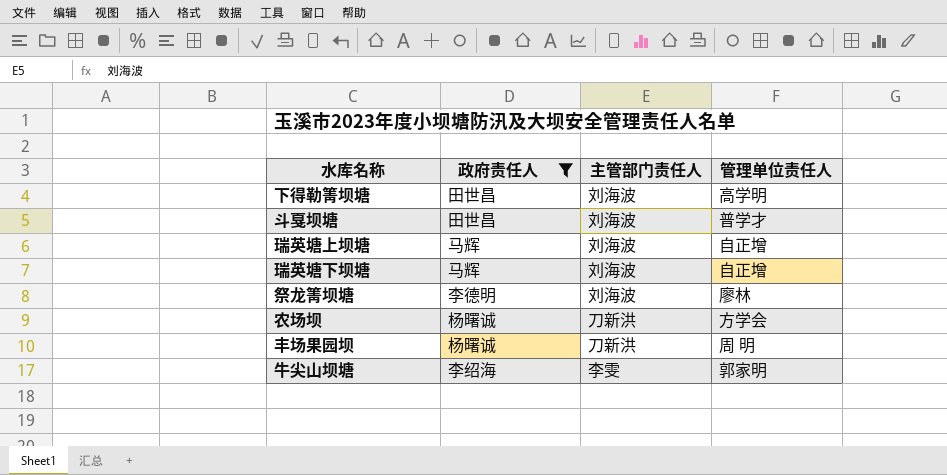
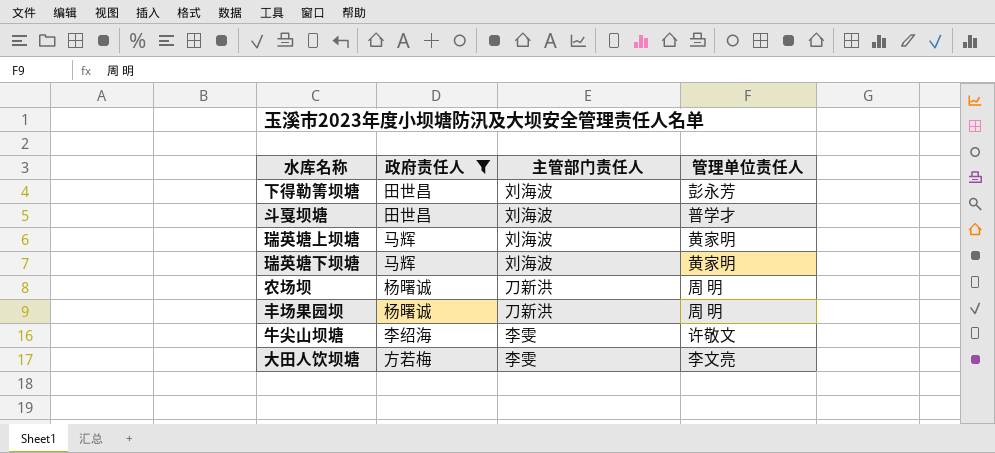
row 祭龙箐坝塘: 李德明 | 刘海波 | 廖林 -> none
下得勒箐坝塘 | 管理单位责任人: 高学明 -> 彭永芳
瑞英塘上坝塘 | 管理单位责任人: 自正增 -> 黄家明
瑞英塘下坝塘 | 管理单位责任人: 自正增 -> 黄家明
农场坝 | 管理单位责任人: 方学会 -> 周 明
牛尖山坝塘 | 管理单位责任人: 郭家明 -> 许敬文
row 大田人饮坝塘: none -> 方若梅 | 李雯 | 李文亮

